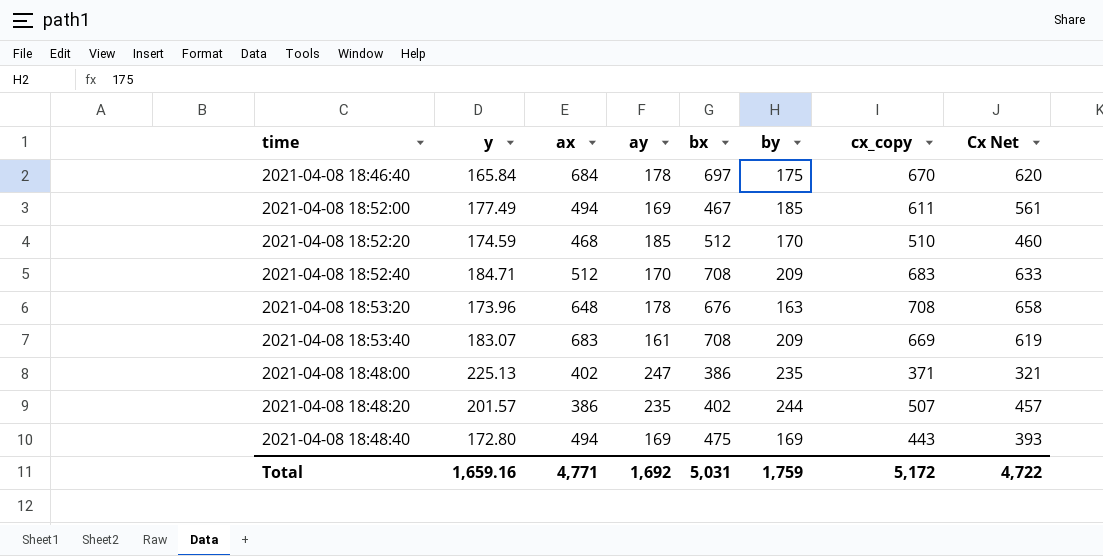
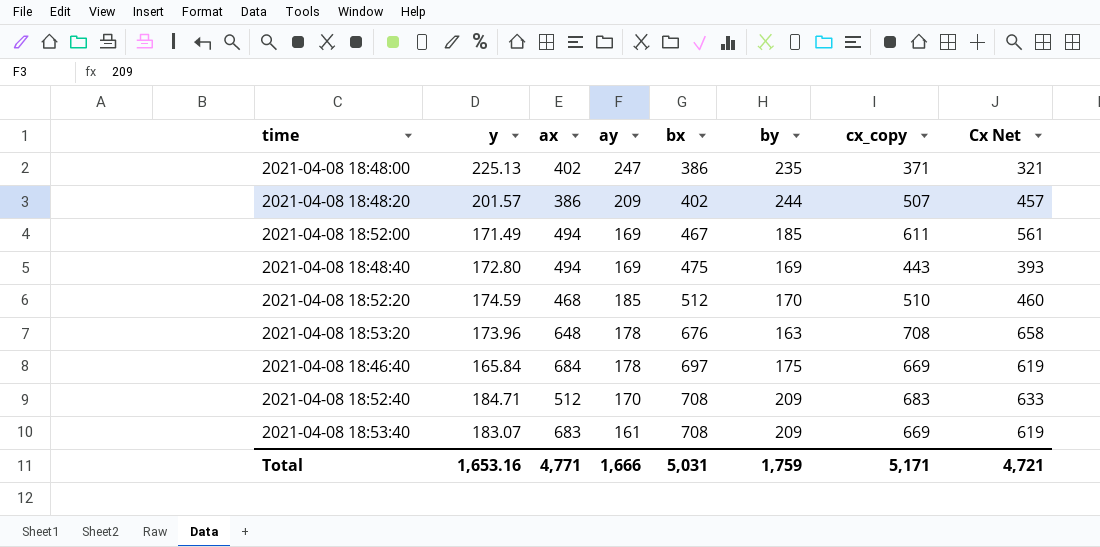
row order: none -> bx ascending
2021-04-08 18:48:20 | ay: 235 -> 209
2021-04-08 18:52:00 | y: 177.49 -> 171.49
2021-04-08 18:46:40 | cx_copy: 670 -> 669
2021-04-08 18:46:40 | Cx Net: 620 -> 619
Total | y: 1,659.16 -> 1,653.16
Total | ay: 1,692 -> 1,666
Total | cx_copy: 5,172 -> 5,171
Total | Cx Net: 4,722 -> 4,721

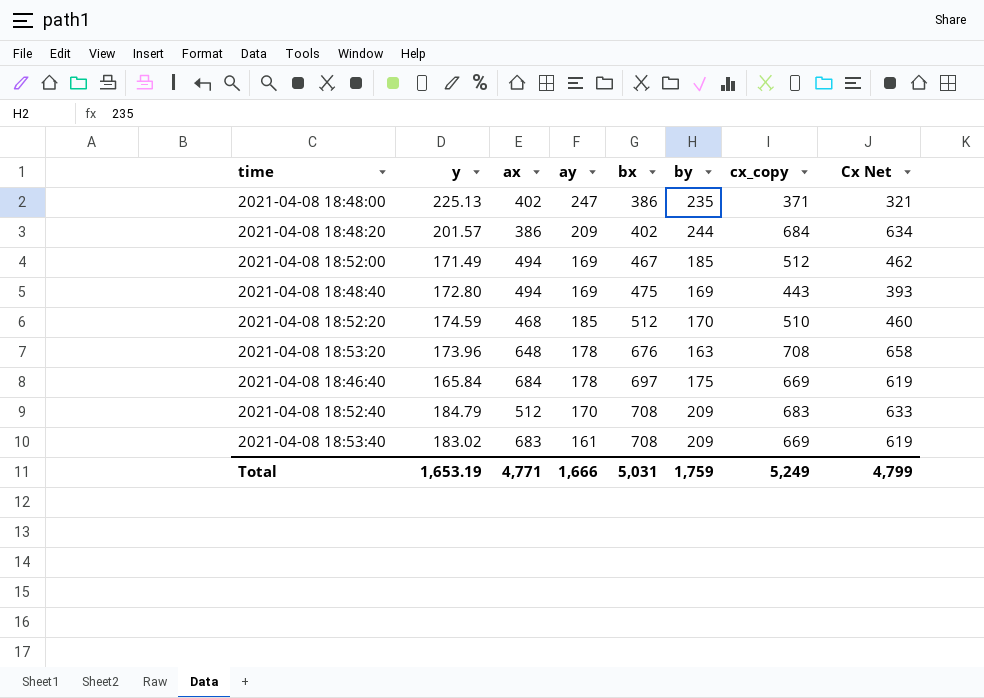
2021-04-08 18:48:20 | cx_copy: 507 -> 684
2021-04-08 18:48:20 | Cx Net: 457 -> 634
2021-04-08 18:52:00 | cx_copy: 611 -> 512
2021-04-08 18:52:00 | Cx Net: 561 -> 462
2021-04-08 18:52:40 | y: 184.71 -> 184.79
2021-04-08 18:53:40 | y: 183.07 -> 183.02
Total | y: 1,653.16 -> 1,653.19
Total | cx_copy: 5,171 -> 5,249
Total | Cx Net: 4,721 -> 4,799

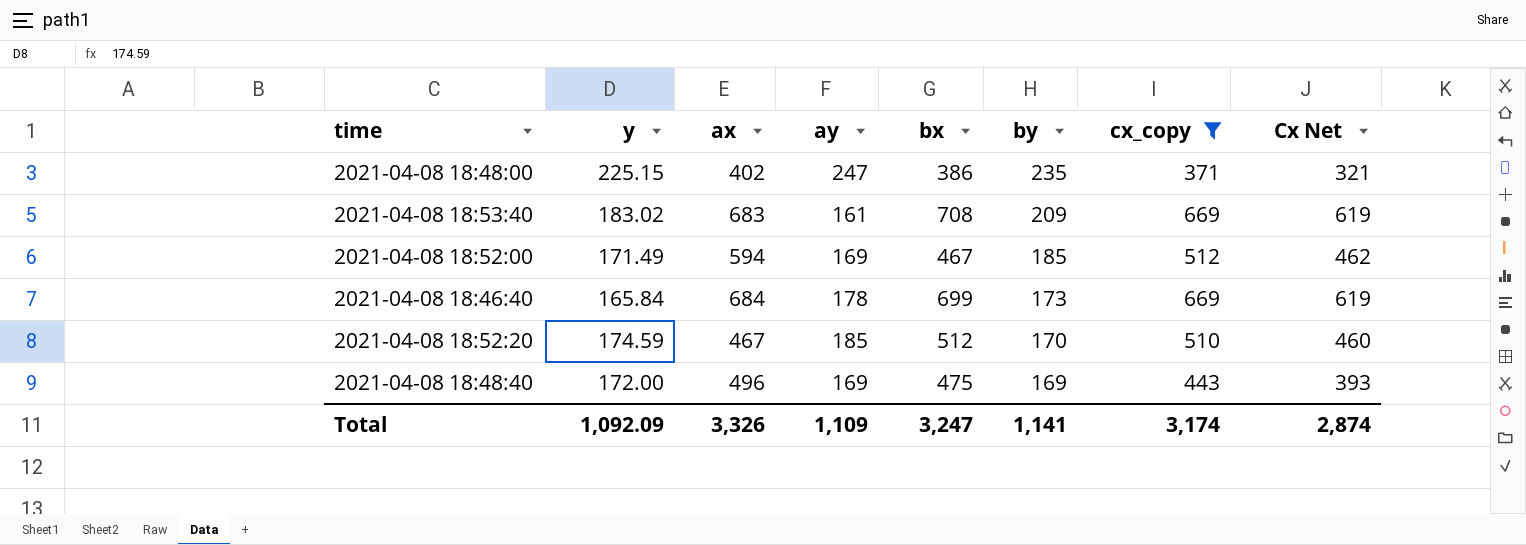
filter: none -> cx_copy <= 669
row order: bx ascending -> by descending
2021-04-08 18:48:00 | y: 225.13 -> 225.15
2021-04-08 18:52:00 | ax: 494 -> 594
2021-04-08 18:46:40 | bx: 697 -> 699
2021-04-08 18:46:40 | by: 175 -> 173
2021-04-08 18:52:20 | ax: 468 -> 467
2021-04-08 18:48:40 | y: 172.80 -> 172.00
2021-04-08 18:48:40 | ax: 494 -> 496
Total | y: 1,653.19 -> 1,092.09
Total | ax: 4,771 -> 3,326
Total | ay: 1,666 -> 1,109
Total | bx: 5,031 -> 3,247
Total | by: 1,759 -> 1,141
Total | cx_copy: 5,249 -> 3,174
Total | Cx Net: 4,799 -> 2,874

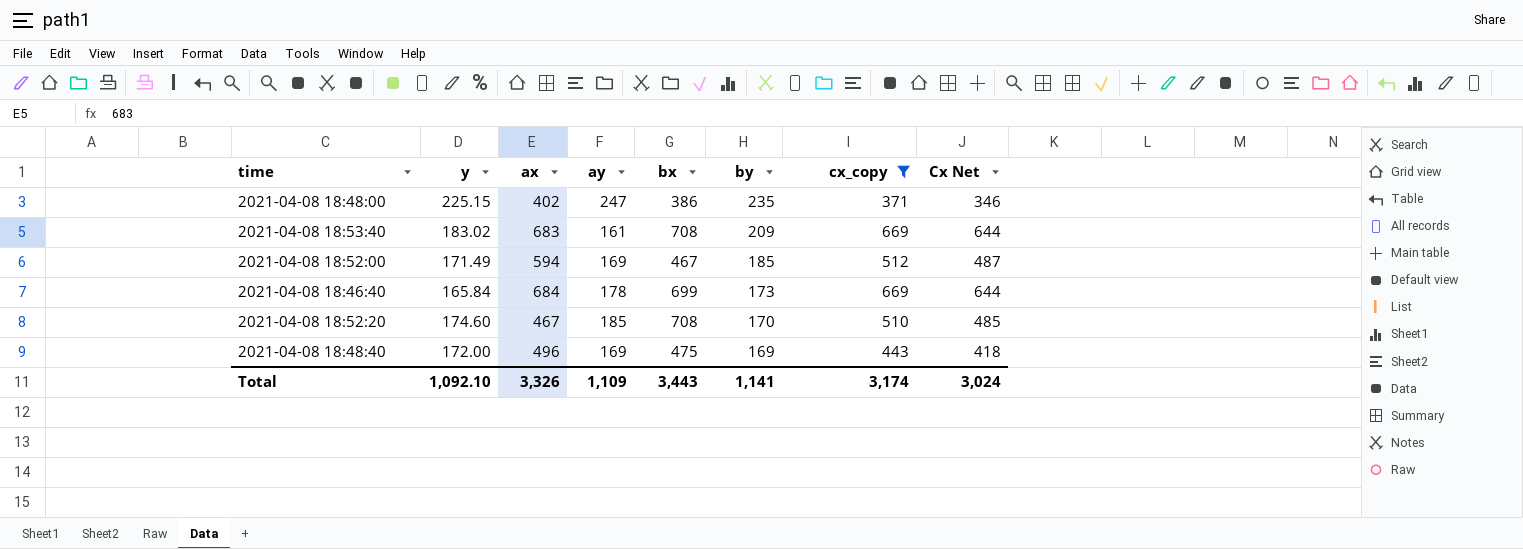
column Cx Net | formula: [cx_copy] - 50 -> [cx_copy] - 25
2021-04-08 18:52:20 | y: 174.59 -> 174.60
2021-04-08 18:52:20 | bx: 512 -> 708
Total | y: 1,092.09 -> 1,092.10
Total | bx: 3,247 -> 3,443
Total | Cx Net: 2,874 -> 3,024

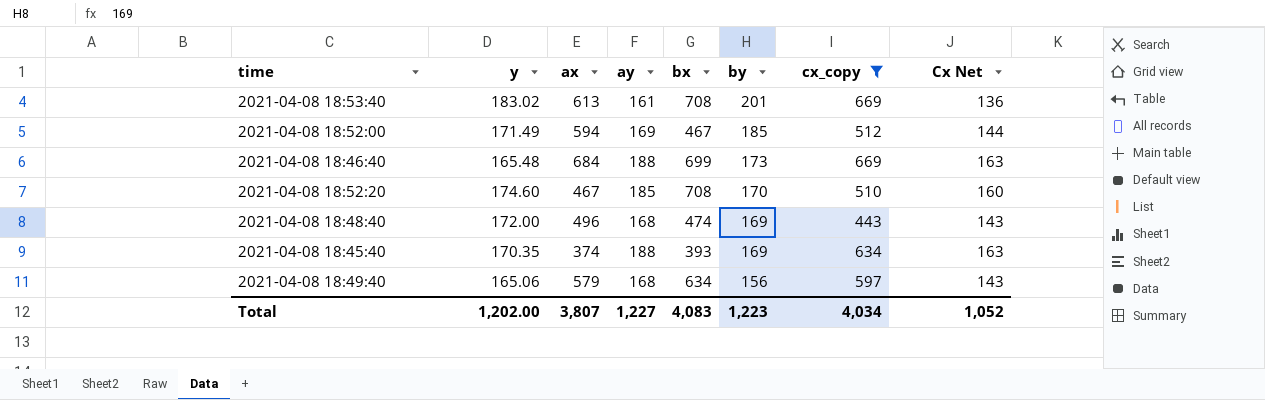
column Cx Net | formula: [cx_copy] - 25 -> [ay] - 25
row 2021-04-08 18:48:00: 225.15 | 402 | 247 | 386 | 235 | 371 | 346 -> none
2021-04-08 18:53:40 | ax: 683 -> 613
2021-04-08 18:53:40 | by: 209 -> 201
2021-04-08 18:46:40 | y: 165.84 -> 165.48
2021-04-08 18:46:40 | ay: 178 -> 188
2021-04-08 18:48:40 | ay: 169 -> 168
2021-04-08 18:48:40 | bx: 475 -> 474
row 2021-04-08 18:45:40: none -> 170.35 | 374 | 188 | 393 | 169 | 634 | 163
row 2021-04-08 18:49:40: none -> 165.06 | 579 | 168 | 634 | 156 | 597 | 143
Total | y: 1,092.10 -> 1,202.00
Total | ax: 3,326 -> 3,807
Total | ay: 1,109 -> 1,227
Total | bx: 3,443 -> 4,083
Total | by: 1,141 -> 1,223
Total | cx_copy: 3,174 -> 4,034
Total | Cx Net: 3,024 -> 1,052

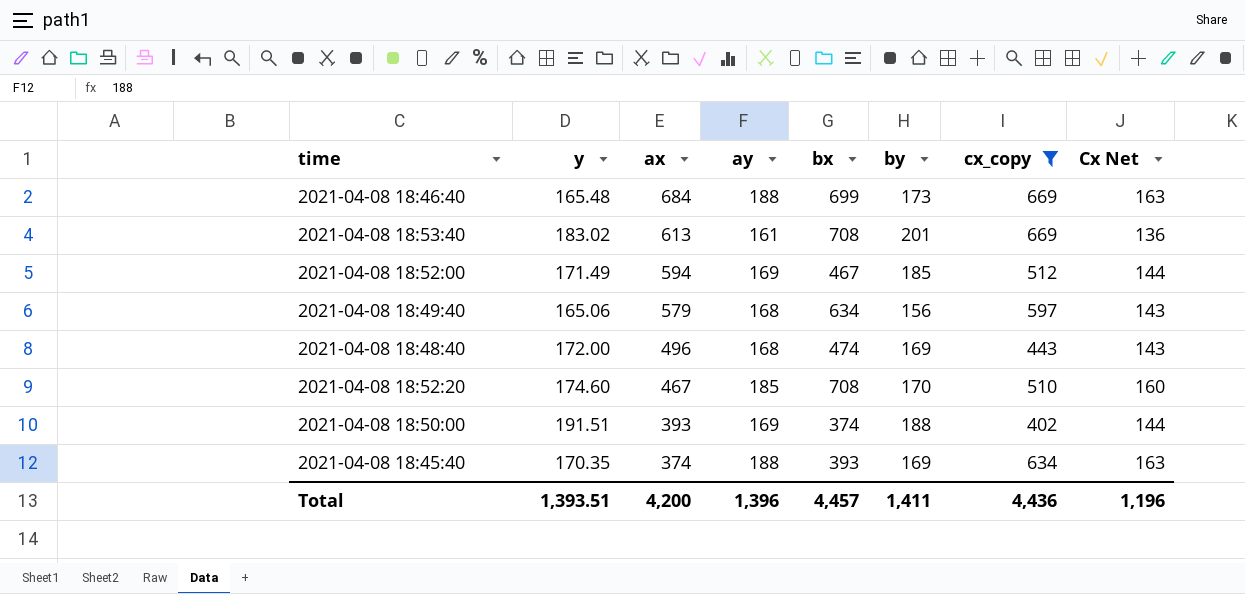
row order: by descending -> ax descending
row 2021-04-08 18:50:00: none -> 191.51 | 393 | 169 | 374 | 188 | 402 | 144
Total | y: 1,202.00 -> 1,393.51
Total | ax: 3,807 -> 4,200
Total | ay: 1,227 -> 1,396
Total | bx: 4,083 -> 4,457
Total | by: 1,223 -> 1,411
Total | cx_copy: 4,034 -> 4,436
Total | Cx Net: 1,052 -> 1,196

